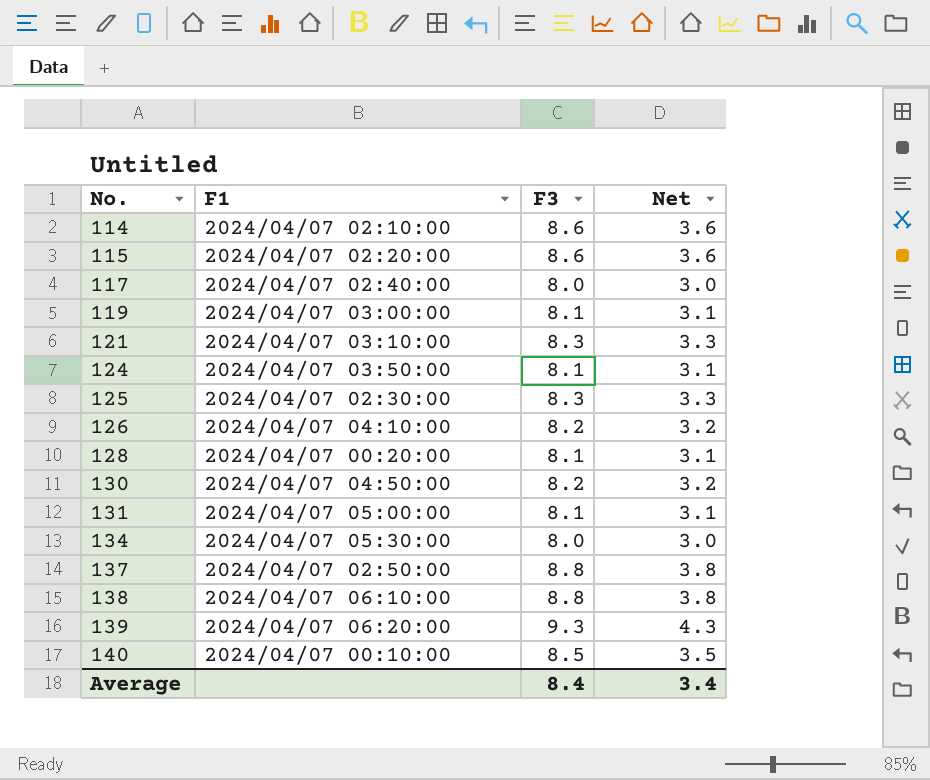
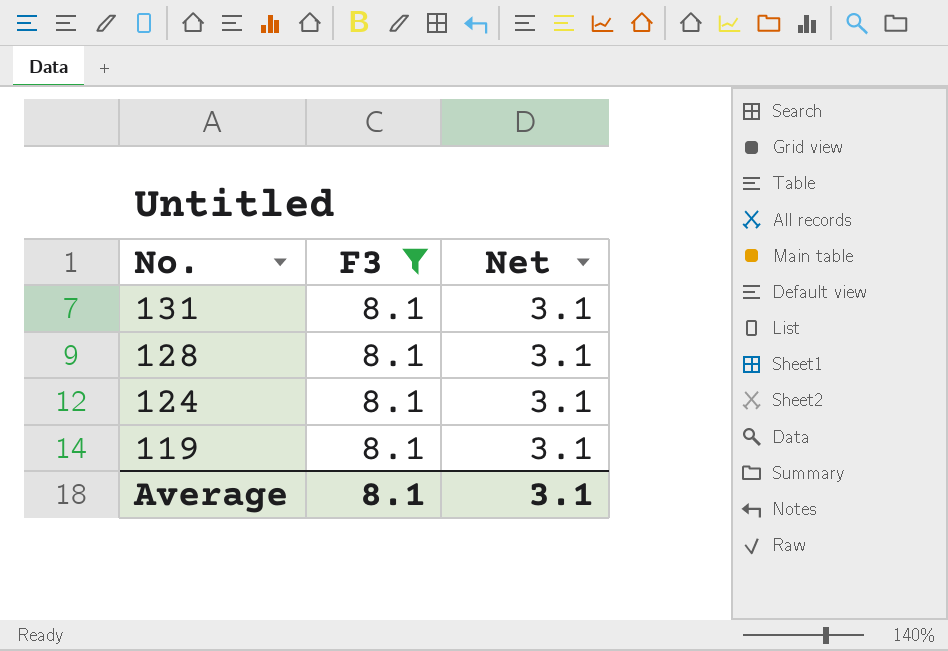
filter: none -> F3 = 8.1
row order: No. ascending -> No. descending
column F1 | position: 2 -> none
Average | F3: 8.4 -> 8.1
Average | Net: 3.4 -> 3.1

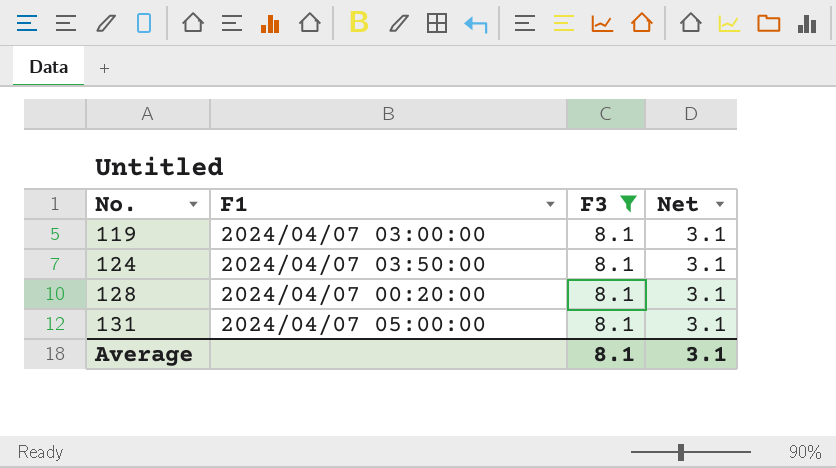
row order: No. descending -> No. ascending
column F1 | position: none -> 2

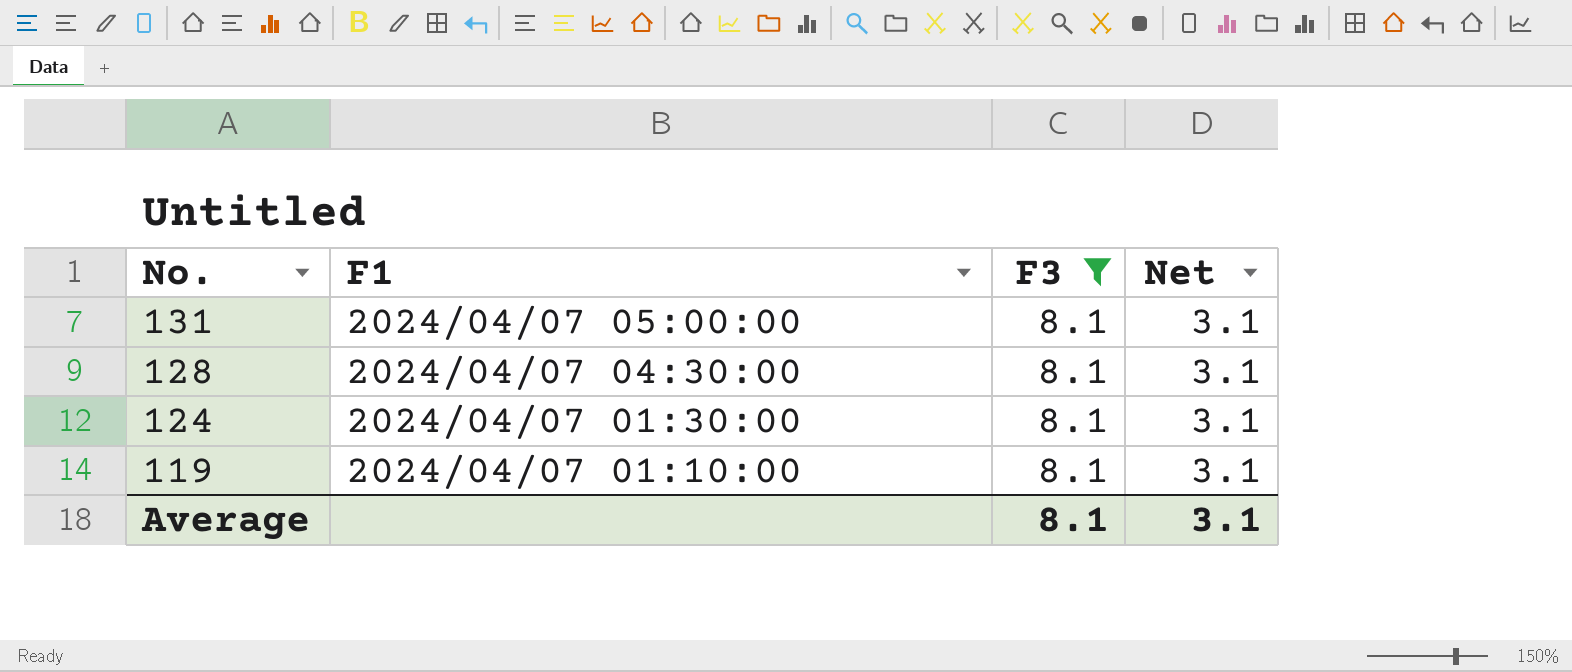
row order: No. ascending -> No. descending
128 | F1: 2024/04/07 00:20:00 -> 2024/04/07 04:30:00
124 | F1: 2024/04/07 03:50:00 -> 2024/04/07 01:30:00
119 | F1: 2024/04/07 03:00:00 -> 2024/04/07 01:10:00

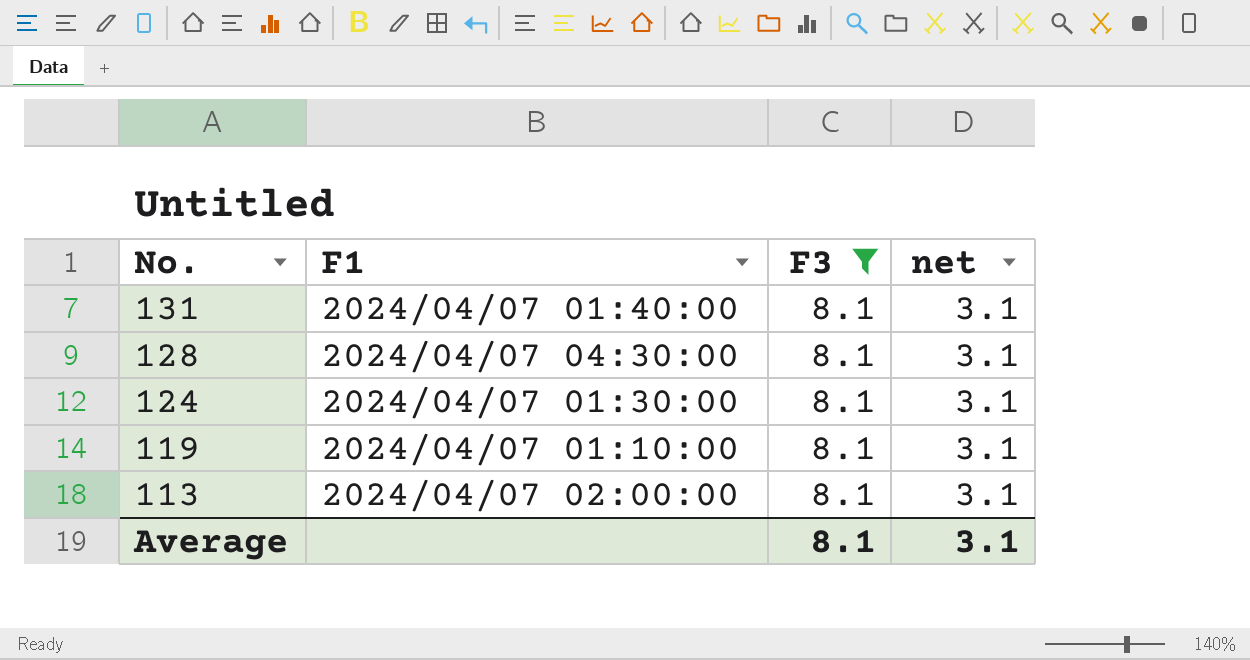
column name: Net -> net
131 | F1: 2024/04/07 05:00:00 -> 2024/04/07 01:40:00
row 113: none -> 2024/04/07 02:00:00 | 8.1 | 3.1

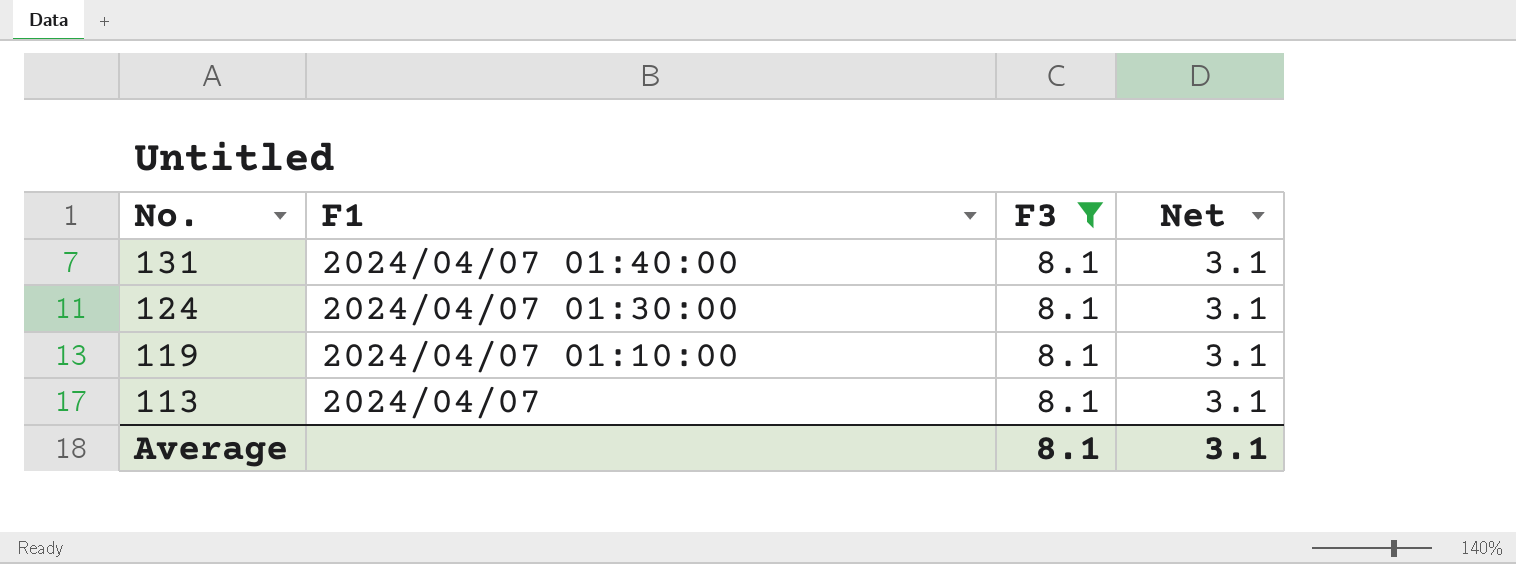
column name: net -> Net
row 128: 2024/04/07 04:30:00 | 8.1 | 3.1 -> none
113 | F1: 2024/04/07 02:00:00 -> 2024/04/07

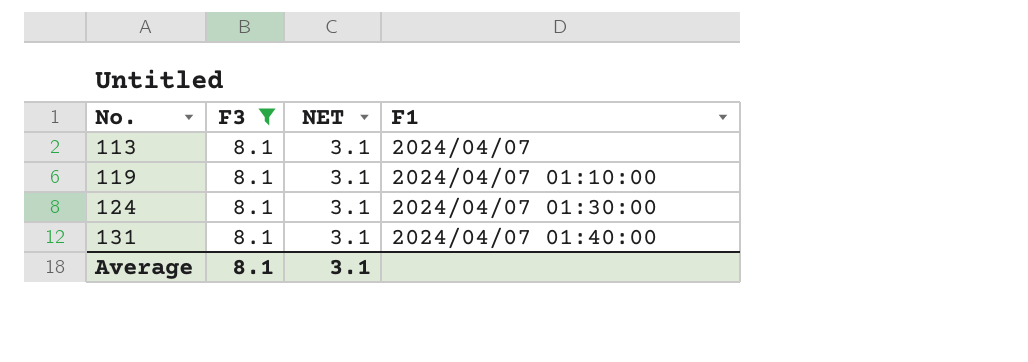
row order: No. descending -> No. ascending
column name: Net -> NET
column F1 | position: 2 -> 4

